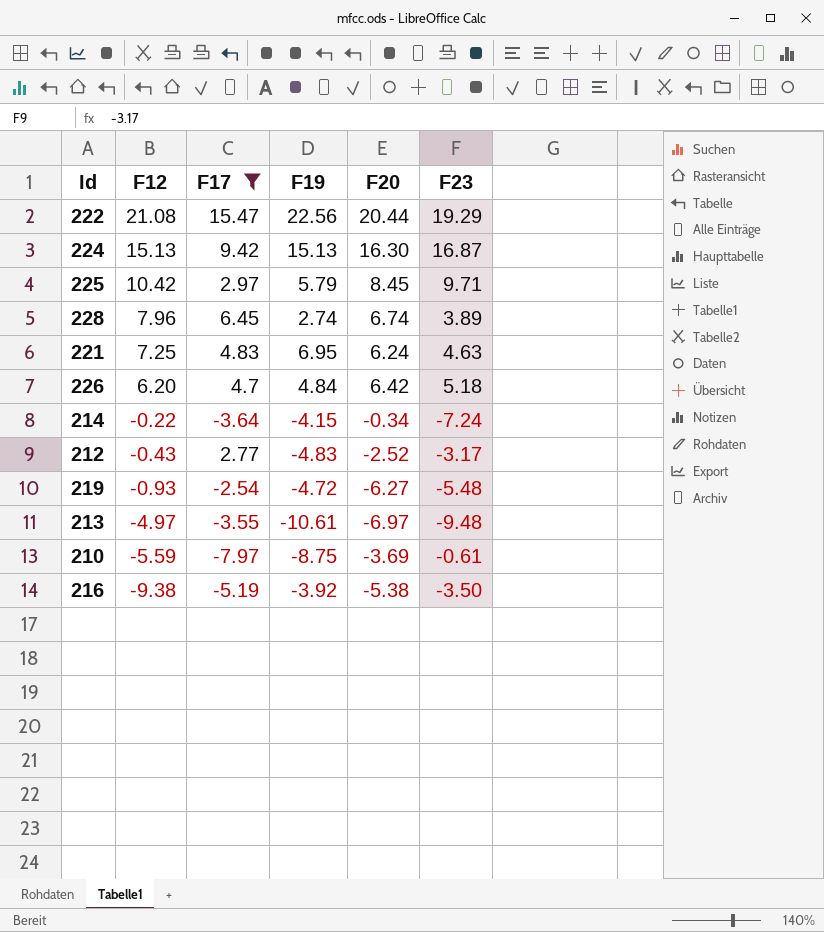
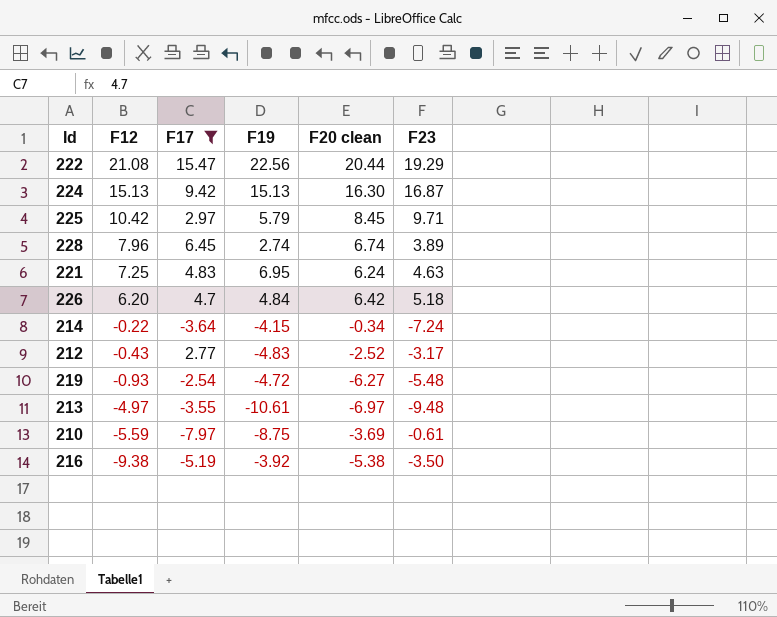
column name: F20 -> F20 clean

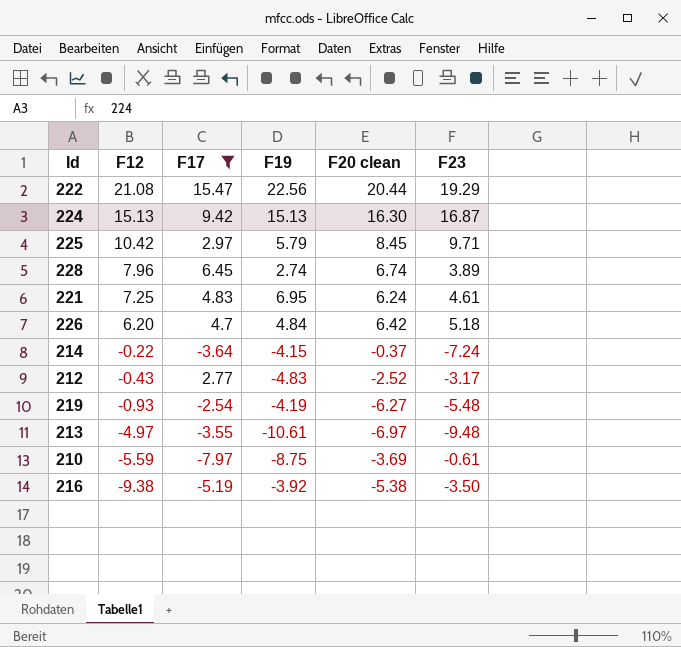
221 | F23: 4.63 -> 4.61
214 | F20 clean: -0.34 -> -0.37
219 | F19: -4.72 -> -4.19

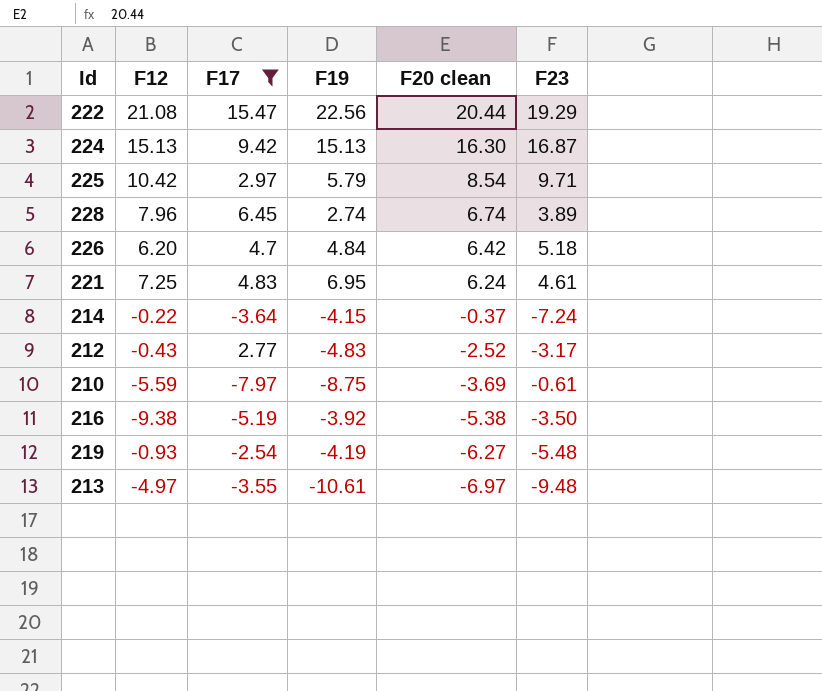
row order: F12 descending -> F20 clean descending
225 | F20 clean: 8.45 -> 8.54

